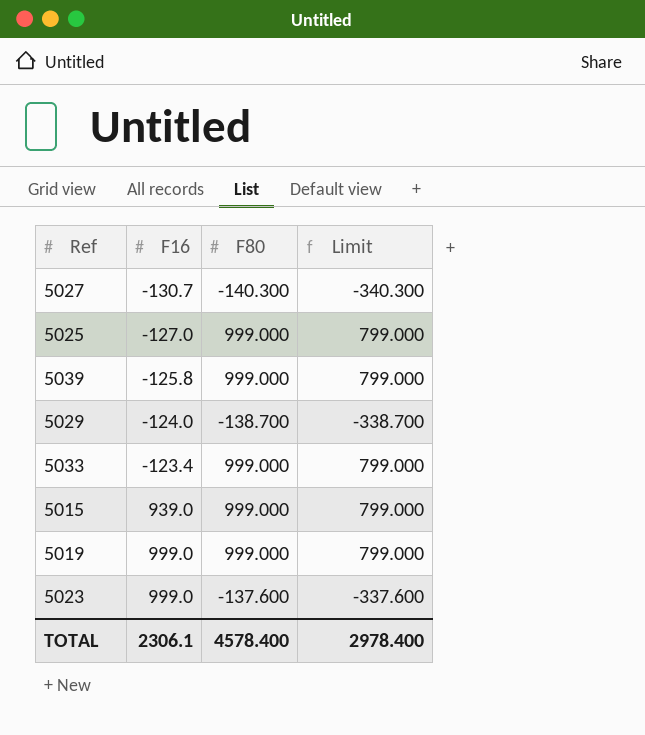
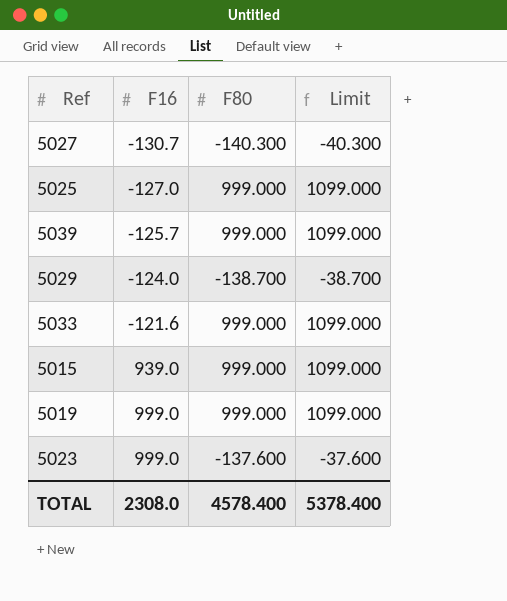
column Limit | formula: [F80] - 200 -> [F80] + 100
5039 | F16: -125.8 -> -125.7
5033 | F16: -123.4 -> -121.6
TOTAL | F16: 2306.1 -> 2308.0
TOTAL | Limit: 2978.400 -> 5378.400

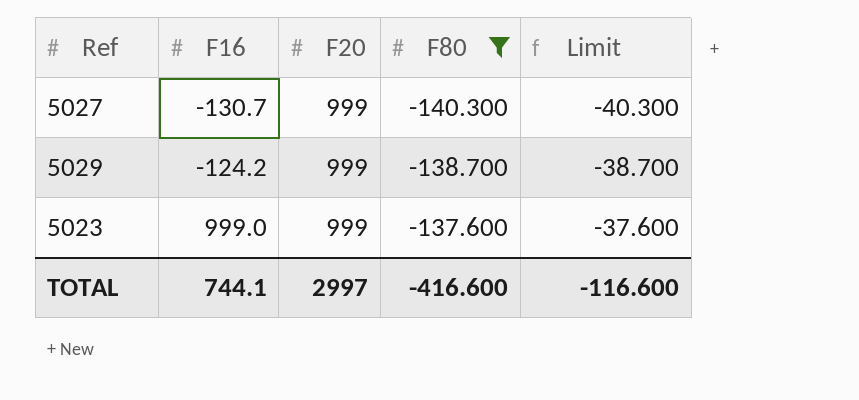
filter: none -> F80 != 999.000
column F20 | position: none -> 3
5029 | F16: -124.0 -> -124.2
TOTAL | F16: 2308.0 -> 744.1
TOTAL | F80: 4578.400 -> -416.600
TOTAL | Limit: 5378.400 -> -116.600

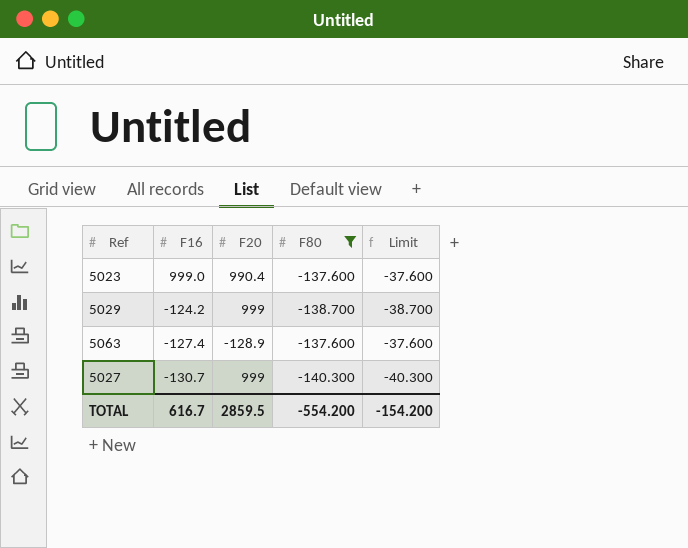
row order: F16 ascending -> F16 descending
5023 | F20: 999 -> 990.4
row 5063: none -> -127.4 | -128.9 | -137.600 | -37.600
TOTAL | F16: 744.1 -> 616.7
TOTAL | F20: 2997 -> 2859.5
TOTAL | F80: -416.600 -> -554.200
TOTAL | Limit: -116.600 -> -154.200

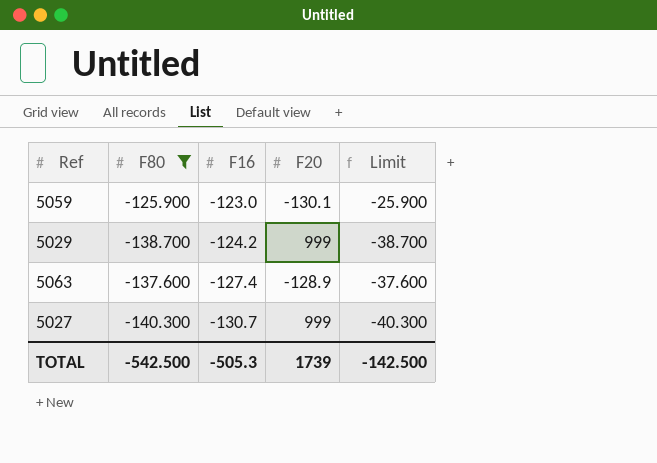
column F80 | position: 4 -> 2
row 5023: 999.0 | 990.4 | -137.600 | -37.600 -> none
row 5059: none -> -125.900 | -123.0 | -130.1 | -25.900
TOTAL | F80: -554.200 -> -542.500
TOTAL | F16: 616.7 -> -505.3
TOTAL | F20: 2859.5 -> 1739
TOTAL | Limit: -154.200 -> -142.500

